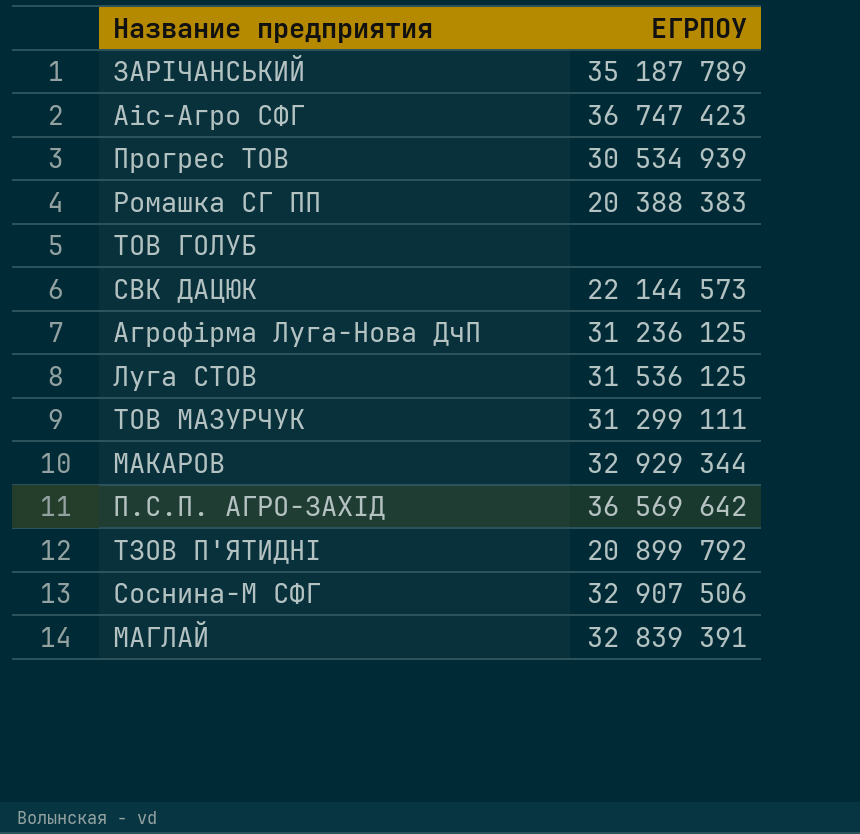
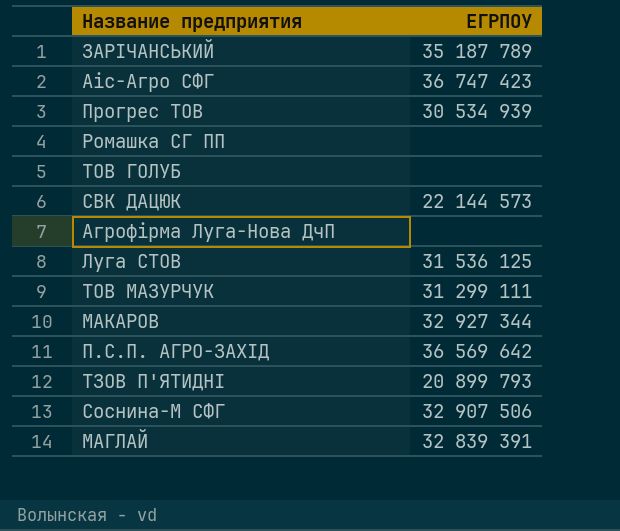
Ромашка СГ ПП | ЕГРПОУ: 20 388 383 -> none
Агрофірма Луга-Нова ДчП | ЕГРПОУ: 31 236 125 -> none
МАКАРОВ | ЕГРПОУ: 32 929 344 -> 32 927 344
ТЗОВ П'ЯТИДНІ | ЕГРПОУ: 20 899 792 -> 20 899 793

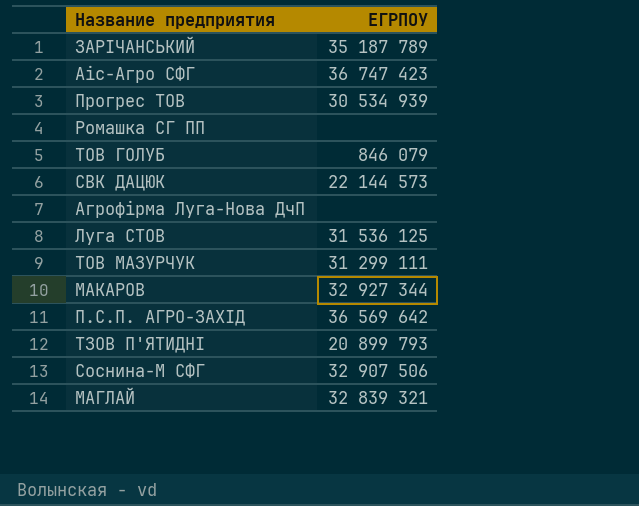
ТОВ ГОЛУБ | ЕГРПОУ: none -> 846 079
МАГЛАЙ | ЕГРПОУ: 32 839 391 -> 32 839 321

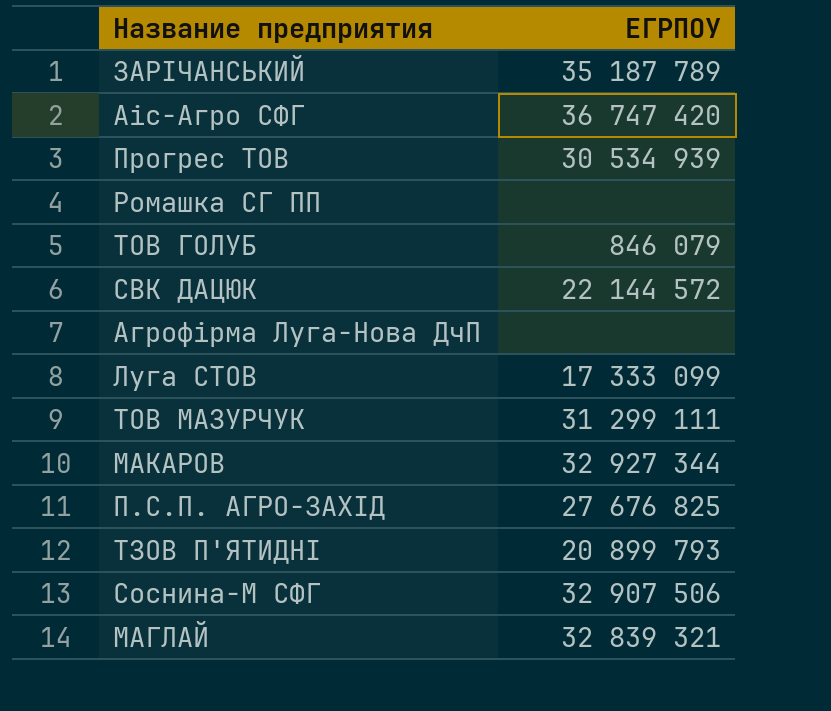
Аіс-Агро СФГ | ЕГРПОУ: 36 747 423 -> 36 747 420
СВК ДАЦЮК | ЕГРПОУ: 22 144 573 -> 22 144 572
Луга СТОВ | ЕГРПОУ: 31 536 125 -> 17 333 099
П.С.П. АГРО-ЗАХІД | ЕГРПОУ: 36 569 642 -> 27 676 825

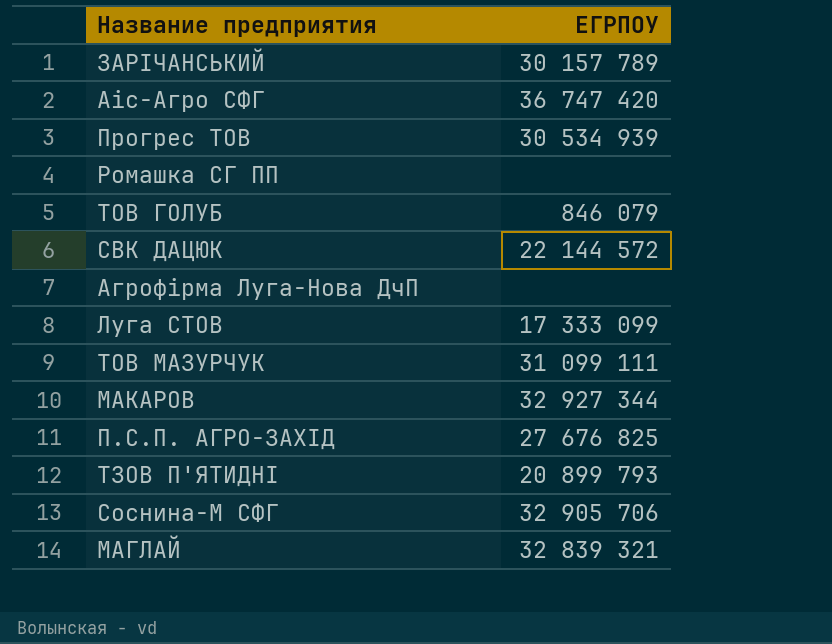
ЗАРІЧАНСЬКИЙ | ЕГРПОУ: 35 187 789 -> 30 157 789
ТОВ МАЗУРЧУК | ЕГРПОУ: 31 299 111 -> 31 099 111
Соснина-М СФГ | ЕГРПОУ: 32 907 506 -> 32 905 706

